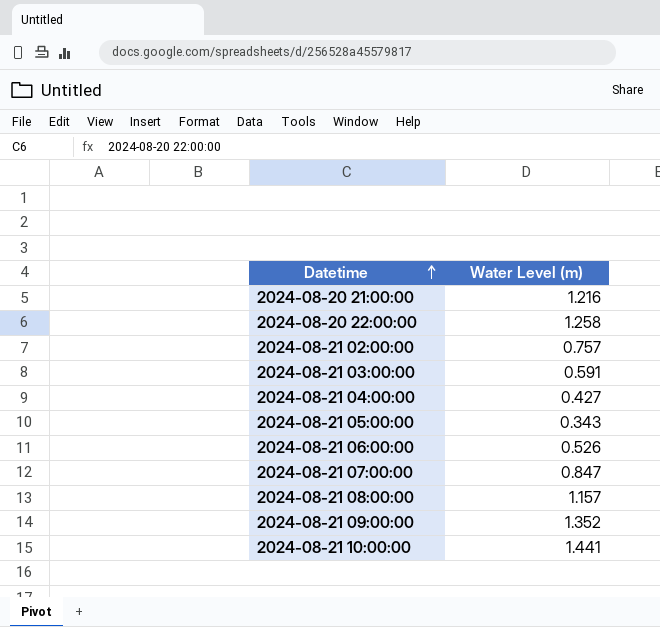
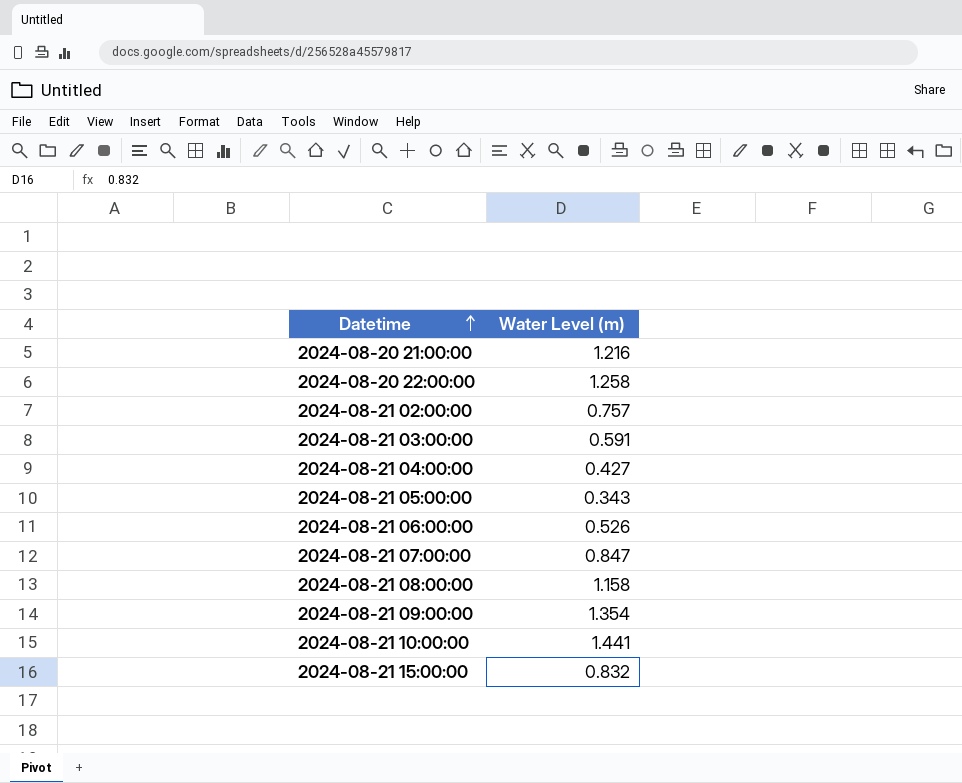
2024-08-21 08:00:00 | Water Level (m): 1.157 -> 1.158
2024-08-21 09:00:00 | Water Level (m): 1.352 -> 1.354
row 2024-08-21 15:00:00: none -> 0.832

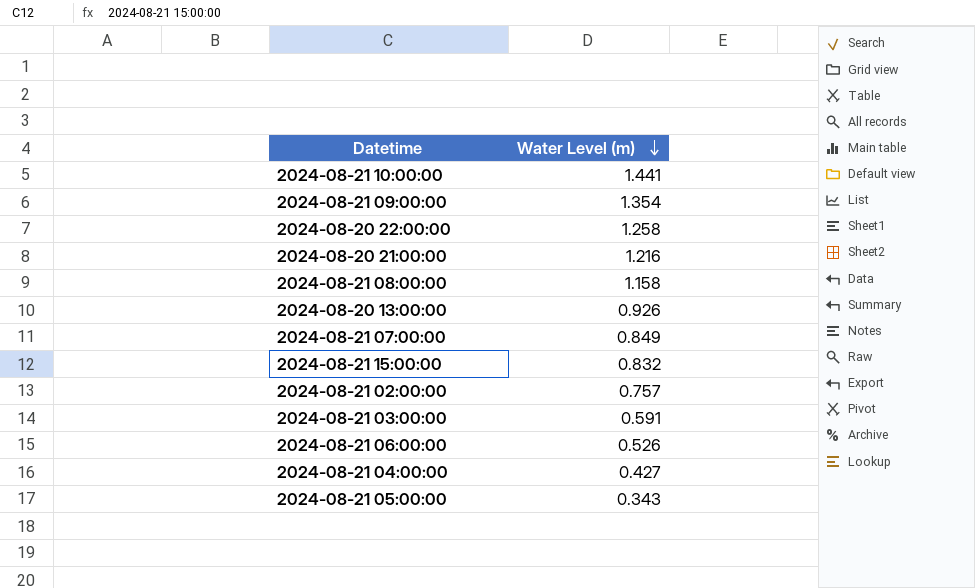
row order: Datetime ascending -> Water Level (m) descending
row 2024-08-20 13:00:00: none -> 0.926
2024-08-21 07:00:00 | Water Level (m): 0.847 -> 0.849

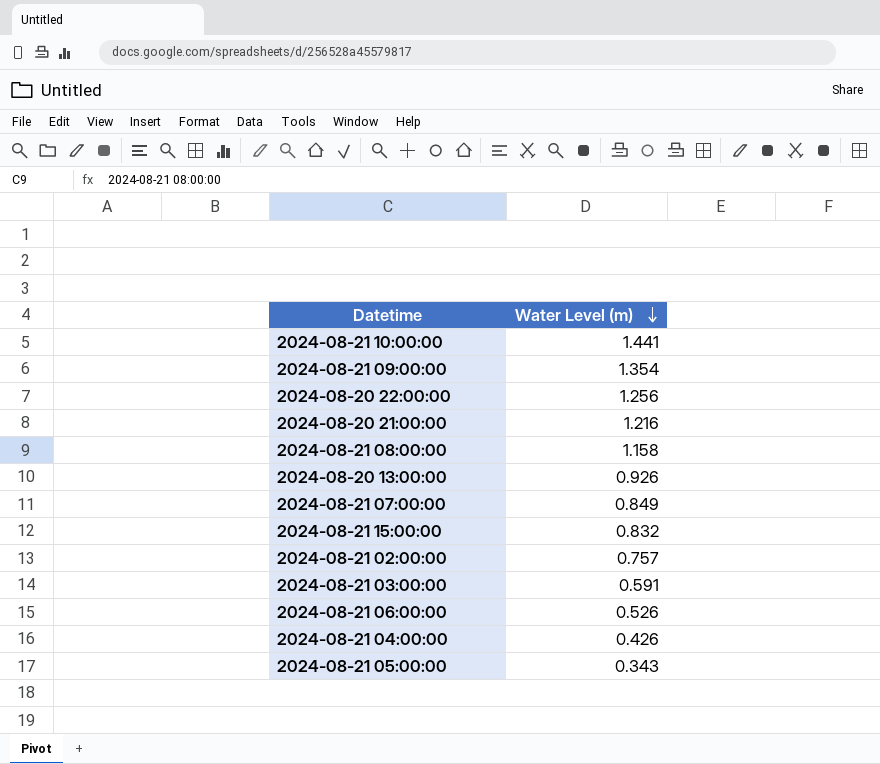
2024-08-20 22:00:00 | Water Level (m): 1.258 -> 1.256
2024-08-21 04:00:00 | Water Level (m): 0.427 -> 0.426

